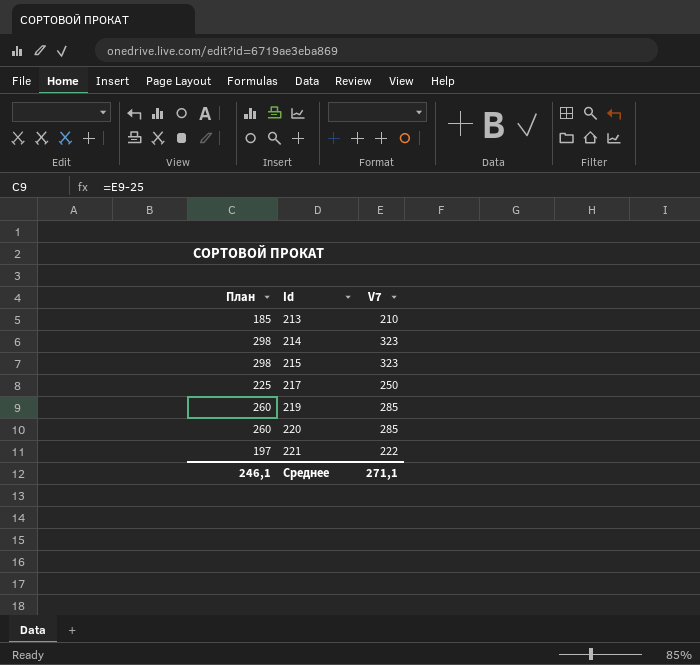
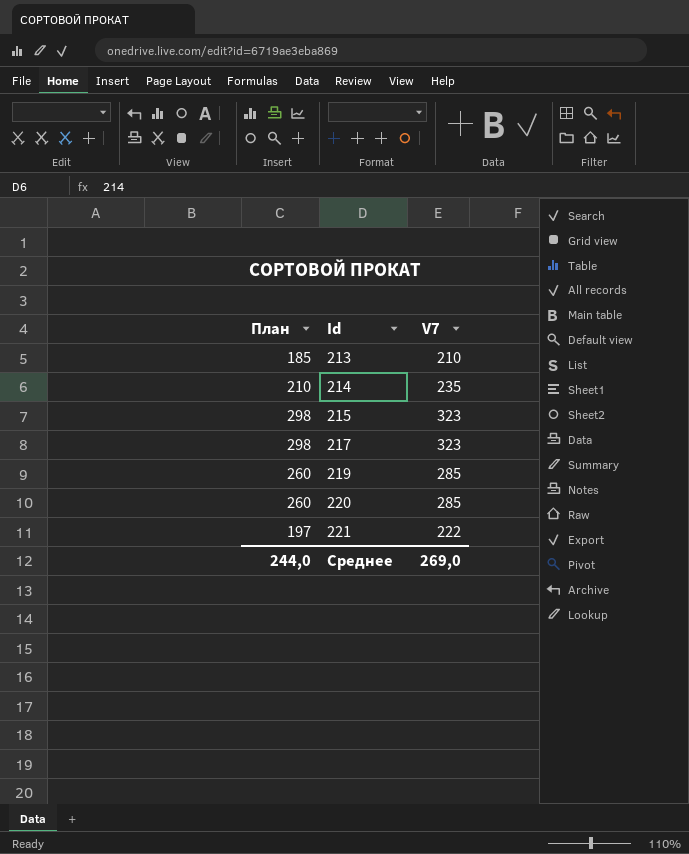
214 | План: 298 -> 210
214 | V7: 323 -> 235
217 | План: 225 -> 298
217 | V7: 250 -> 323
Среднее | План: 246,1 -> 244,0
Среднее | V7: 271,1 -> 269,0

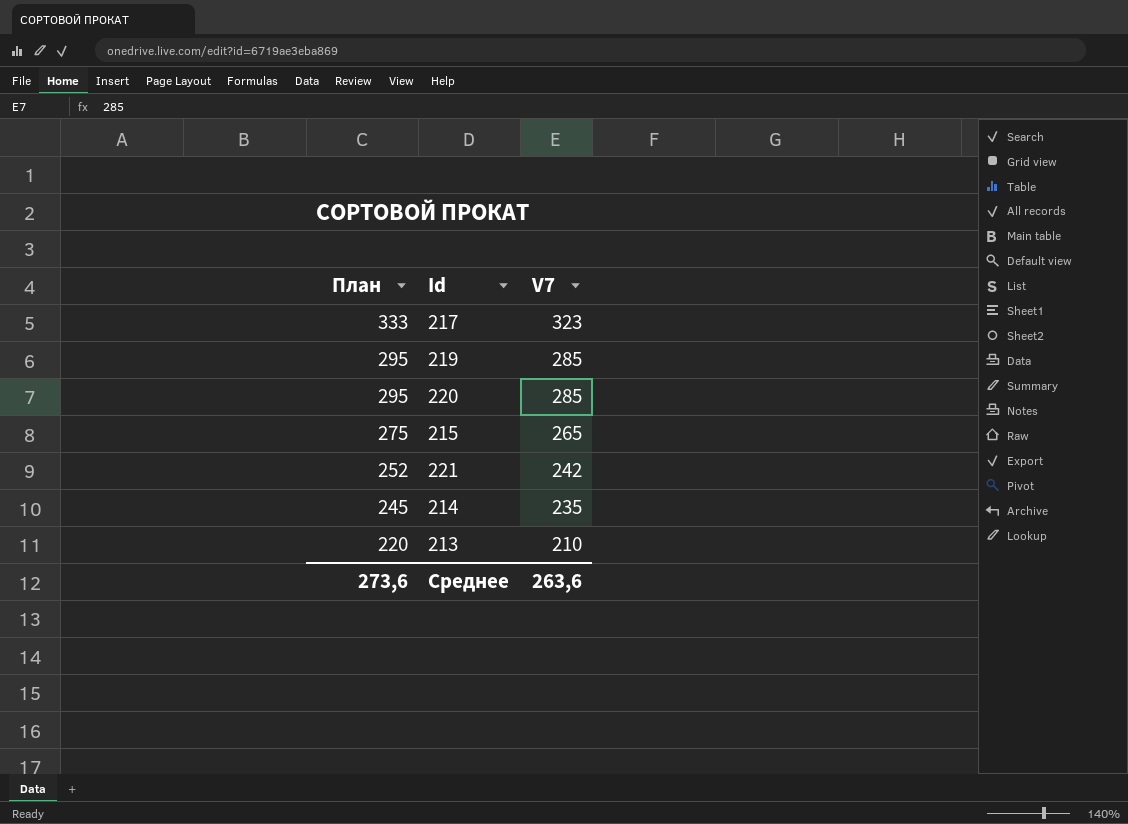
row order: Id ascending -> План descending
column План | formula: [V7] - 25 -> [V7] + 10
215 | V7: 323 -> 265
221 | V7: 222 -> 242
Среднее | План: 244,0 -> 273,6
Среднее | V7: 269,0 -> 263,6

